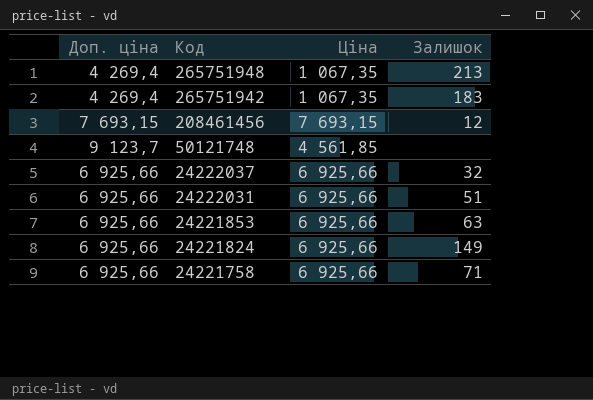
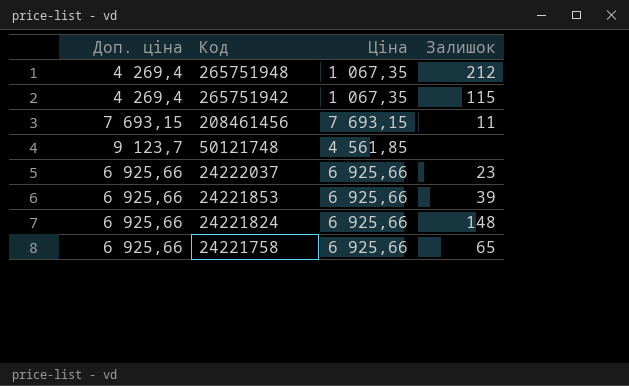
row 24222031: 6 925,66 | 6 925,66 | 51 -> none
265751948 | Залишок: 213 -> 212
265751942 | Залишок: 183 -> 115
208461456 | Залишок: 12 -> 11
24222037 | Залишок: 32 -> 23
24221853 | Залишок: 63 -> 39
24221824 | Залишок: 149 -> 148
24221758 | Залишок: 71 -> 65

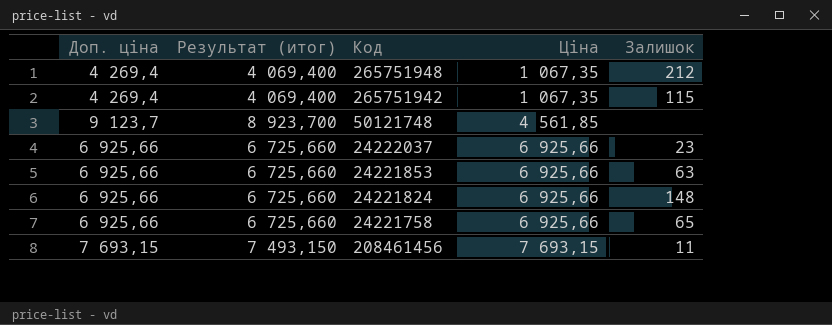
row order: Код descending -> Ціна ascending
column Результат (итог) | formula: none -> [Доп. ціна] - 200
24221853 | Залишок: 39 -> 63

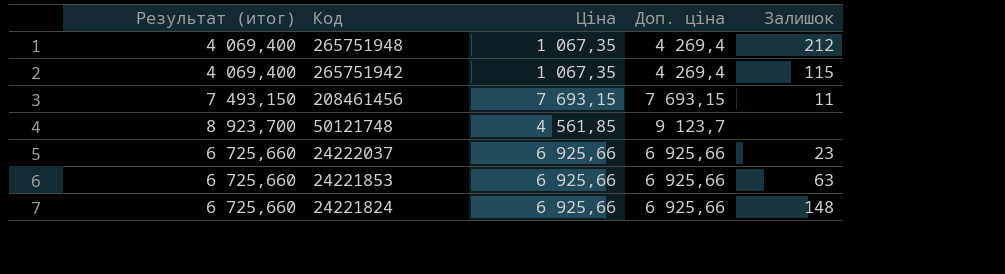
row order: Ціна ascending -> Код descending
column Доп. ціна | position: 1 -> 4
row 24221758: 6 925,66 | 6 725,660 | 6 925,66 | 65 -> none

